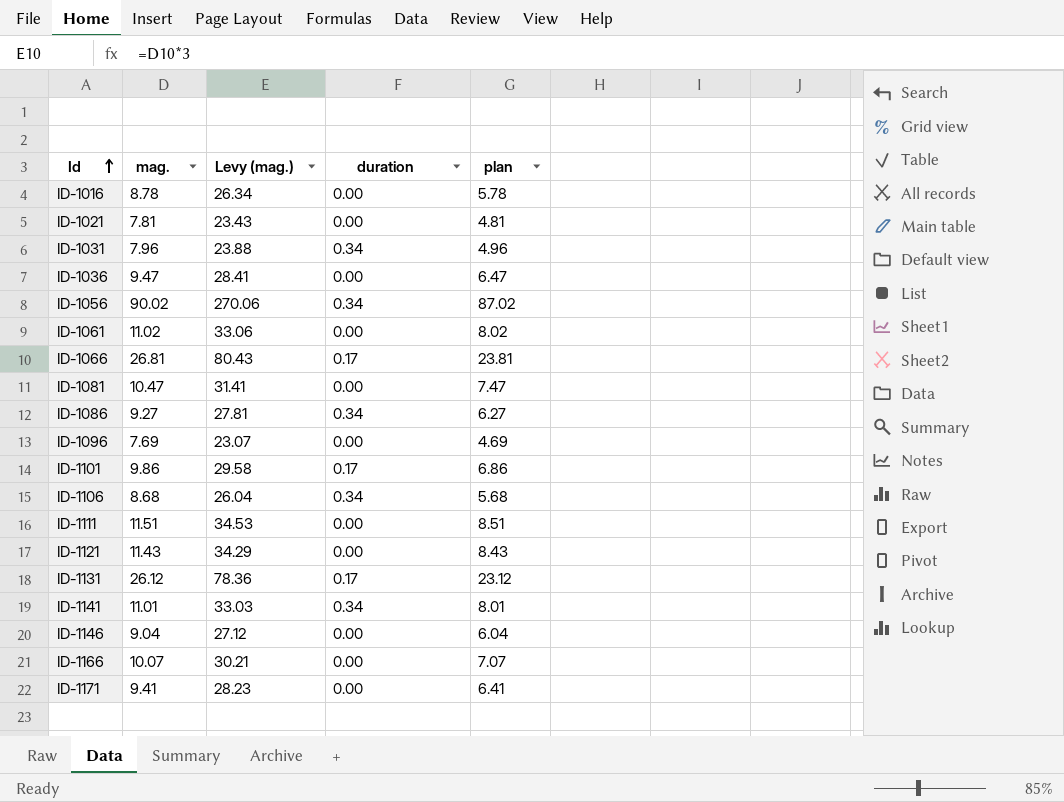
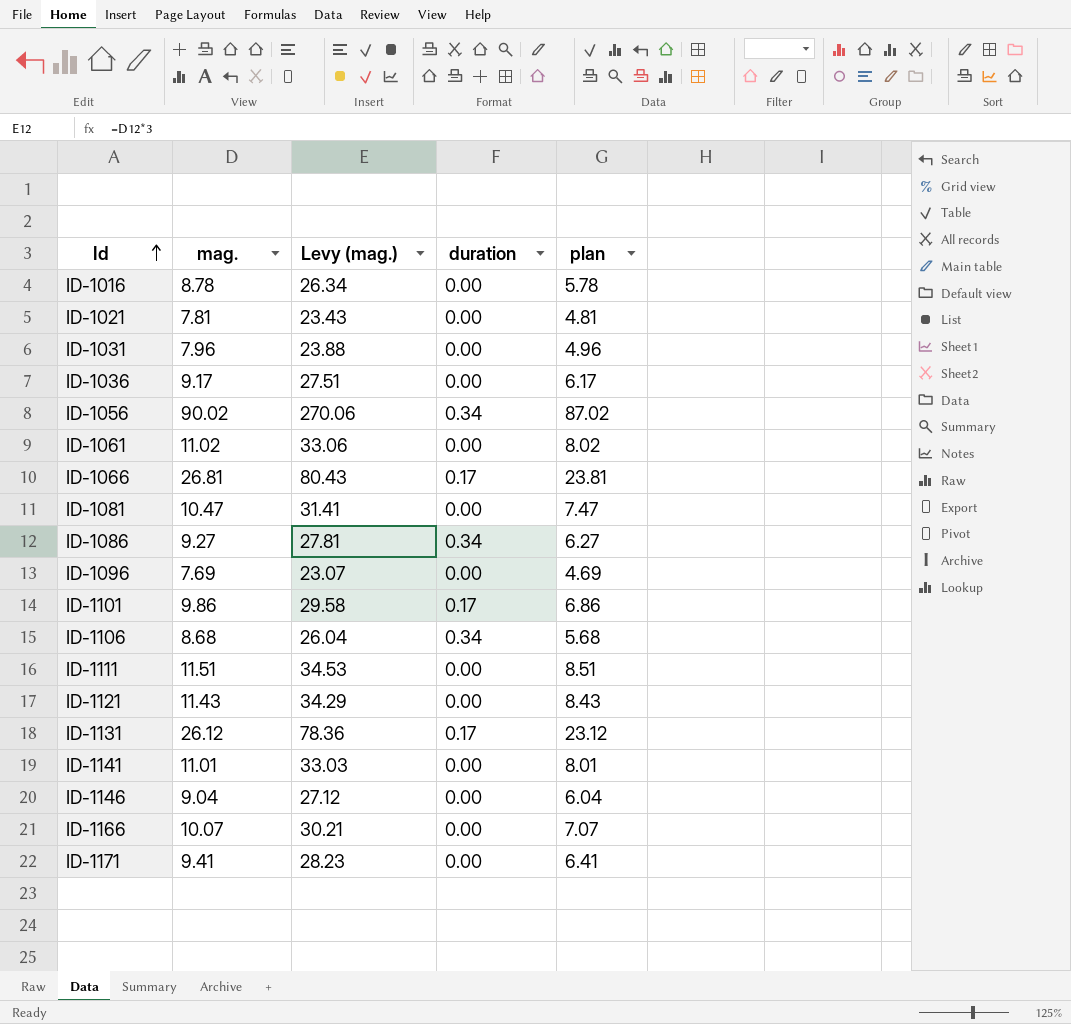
ID-1031 | duration: 0.34 -> 0.00
ID-1036 | mag.: 9.47 -> 9.17
ID-1036 | Levy (mag.): 28.41 -> 27.51
ID-1036 | plan: 6.47 -> 6.17
ID-1141 | duration: 0.34 -> 0.00

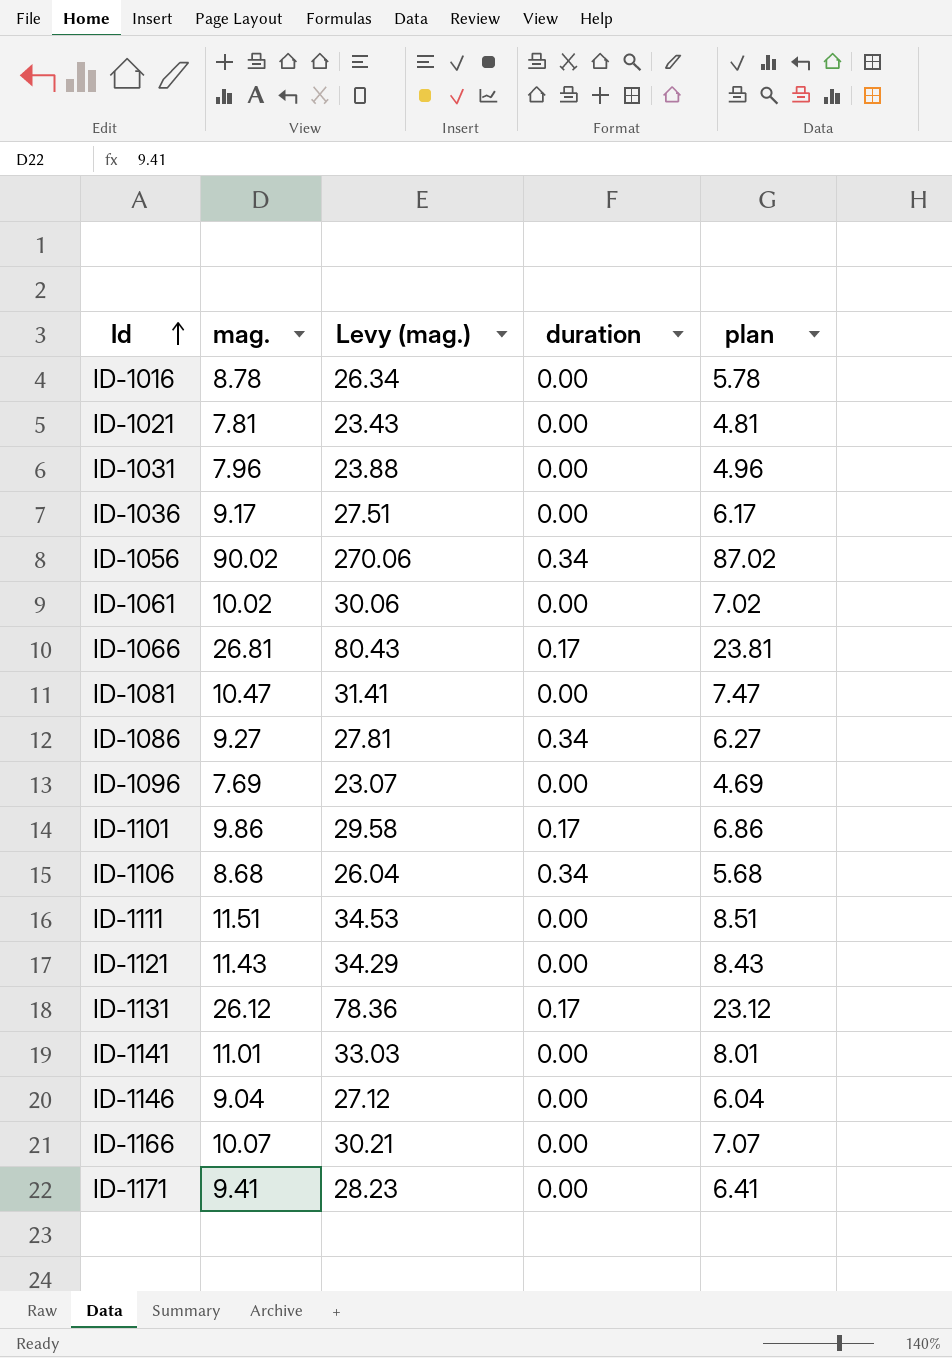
ID-1061 | mag.: 11.02 -> 10.02
ID-1061 | Levy (mag.): 33.06 -> 30.06
ID-1061 | plan: 8.02 -> 7.02

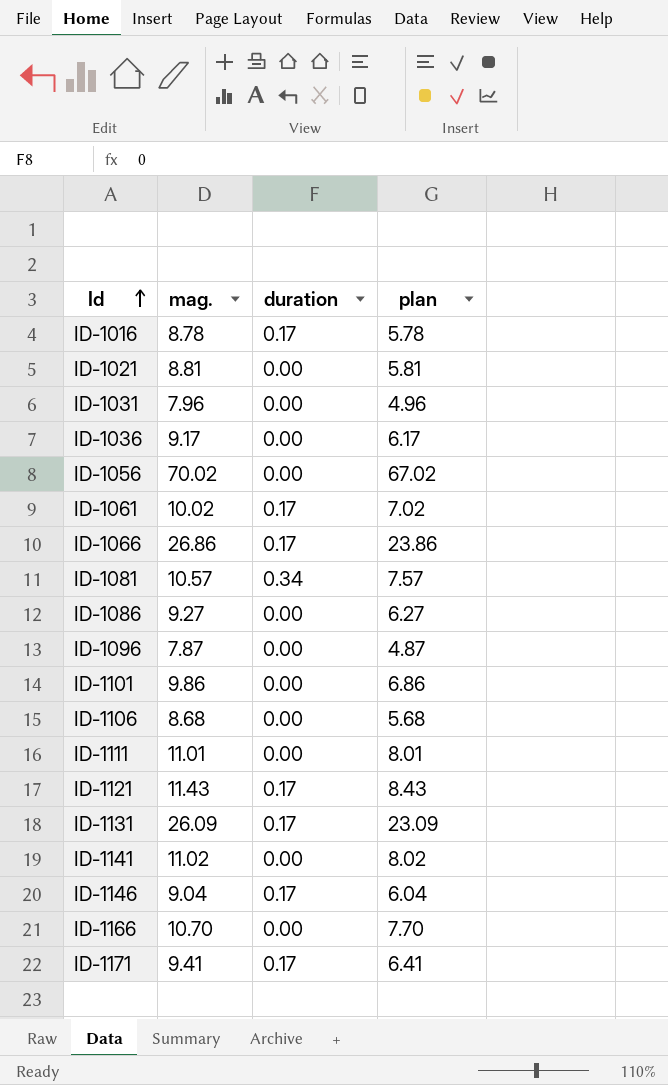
column Levy (mag.) | formula: [mag.] * 3 -> none
ID-1016 | duration: 0.00 -> 0.17
ID-1021 | mag.: 7.81 -> 8.81
ID-1021 | plan: 4.81 -> 5.81
ID-1056 | mag.: 90.02 -> 70.02
ID-1056 | duration: 0.34 -> 0.00
ID-1056 | plan: 87.02 -> 67.02
ID-1061 | duration: 0.00 -> 0.17
ID-1066 | mag.: 26.81 -> 26.86
ID-1066 | plan: 23.81 -> 23.86
ID-1081 | mag.: 10.47 -> 10.57
ID-1081 | duration: 0.00 -> 0.34
ID-1081 | plan: 7.47 -> 7.57
ID-1086 | duration: 0.34 -> 0.00
ID-1096 | mag.: 7.69 -> 7.87
ID-1096 | plan: 4.69 -> 4.87
ID-1101 | duration: 0.17 -> 0.00
ID-1106 | duration: 0.34 -> 0.00
ID-1111 | mag.: 11.51 -> 11.01
ID-1111 | plan: 8.51 -> 8.01
ID-1121 | duration: 0.00 -> 0.17
ID-1131 | mag.: 26.12 -> 26.09
ID-1131 | plan: 23.12 -> 23.09
ID-1141 | mag.: 11.01 -> 11.02
ID-1141 | plan: 8.01 -> 8.02
ID-1146 | duration: 0.00 -> 0.17
ID-1166 | mag.: 10.07 -> 10.70
ID-1166 | plan: 7.07 -> 7.70
ID-1171 | duration: 0.00 -> 0.17

